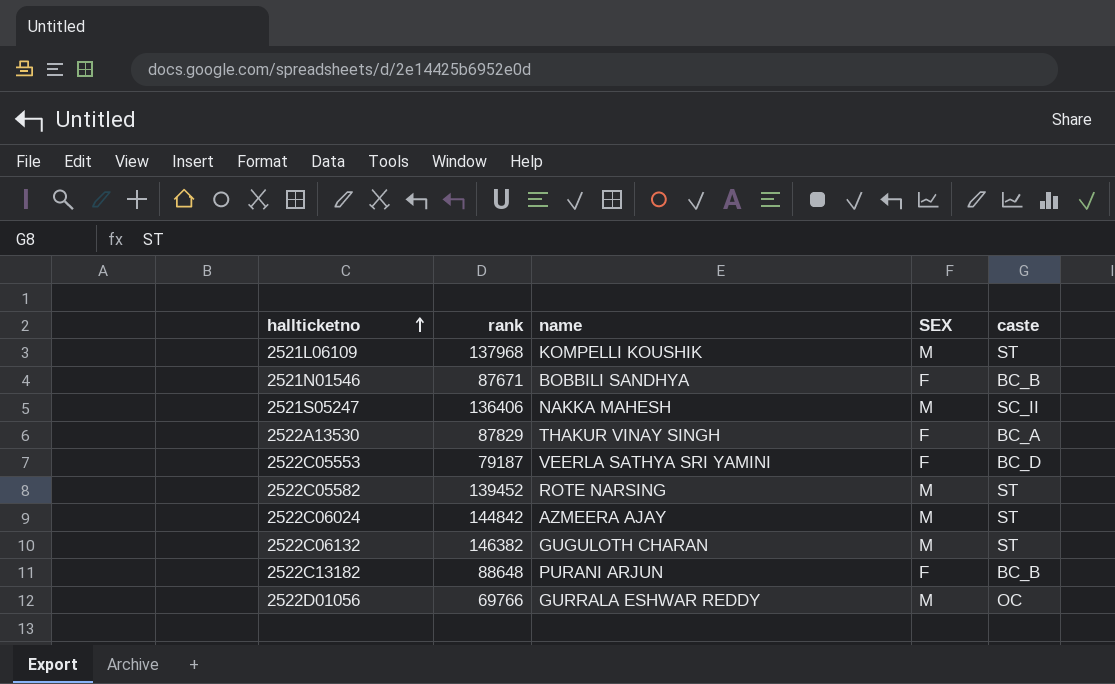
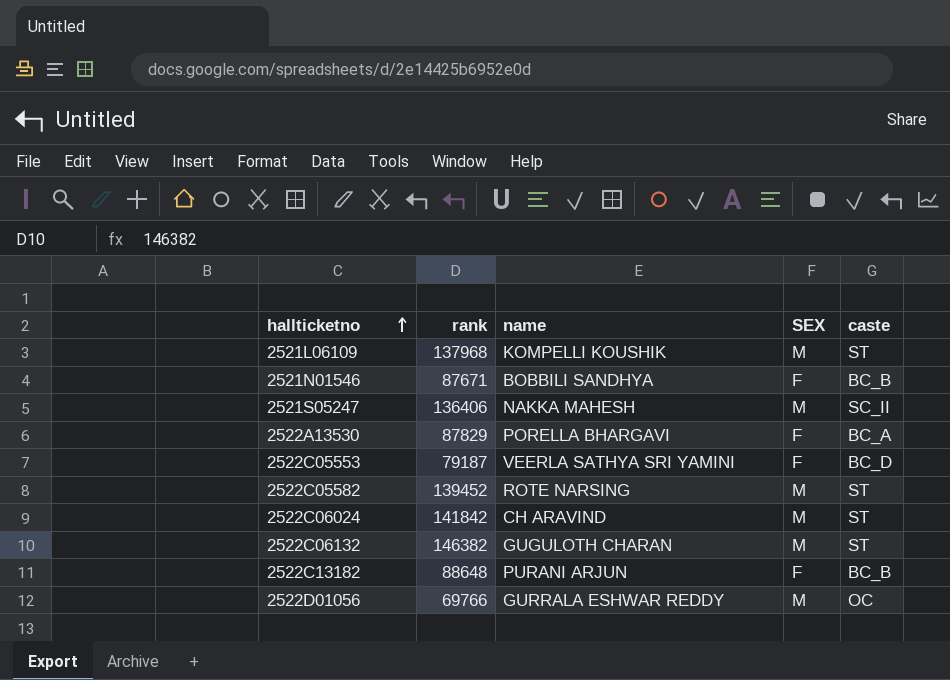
2522A13530 | name: THAKUR VINAY SINGH -> PORELLA BHARGAVI
2522C06024 | rank: 144842 -> 141842
2522C06024 | name: AZMEERA AJAY -> CH ARAVIND

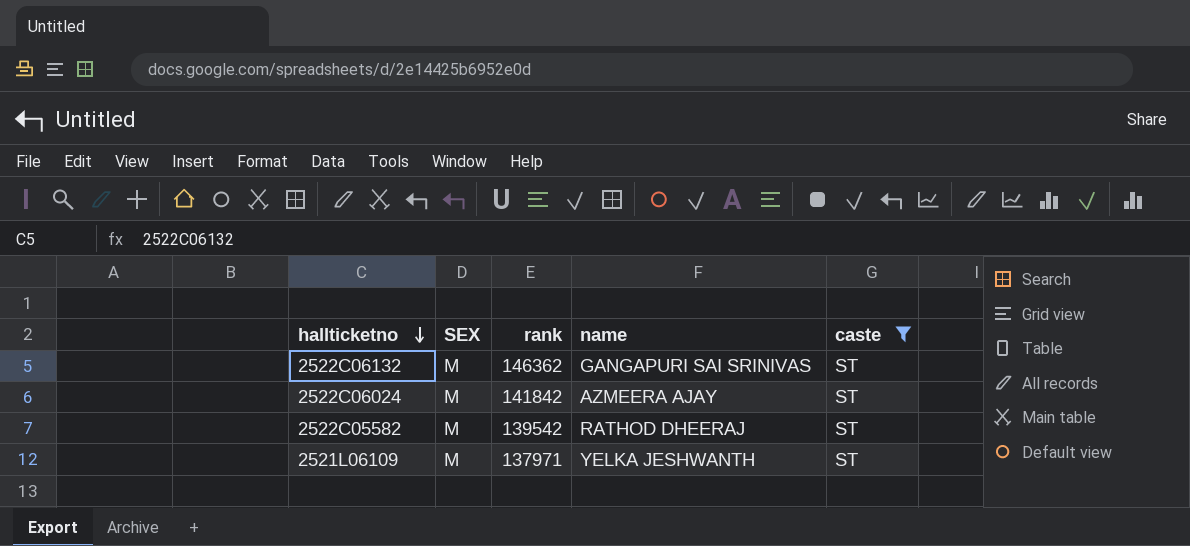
filter: none -> caste = ST
row order: hallticketno ascending -> hallticketno descending
column SEX | position: 4 -> 2
2522C06132 | rank: 146382 -> 146362
2522C06132 | name: GUGULOTH CHARAN -> GANGAPURI SAI SRINIVAS
2522C06024 | name: CH ARAVIND -> AZMEERA AJAY
2522C05582 | rank: 139452 -> 139542
2522C05582 | name: ROTE NARSING -> RATHOD DHEERAJ
2521L06109 | rank: 137968 -> 137971
2521L06109 | name: KOMPELLI KOUSHIK -> YELKA JESHWANTH

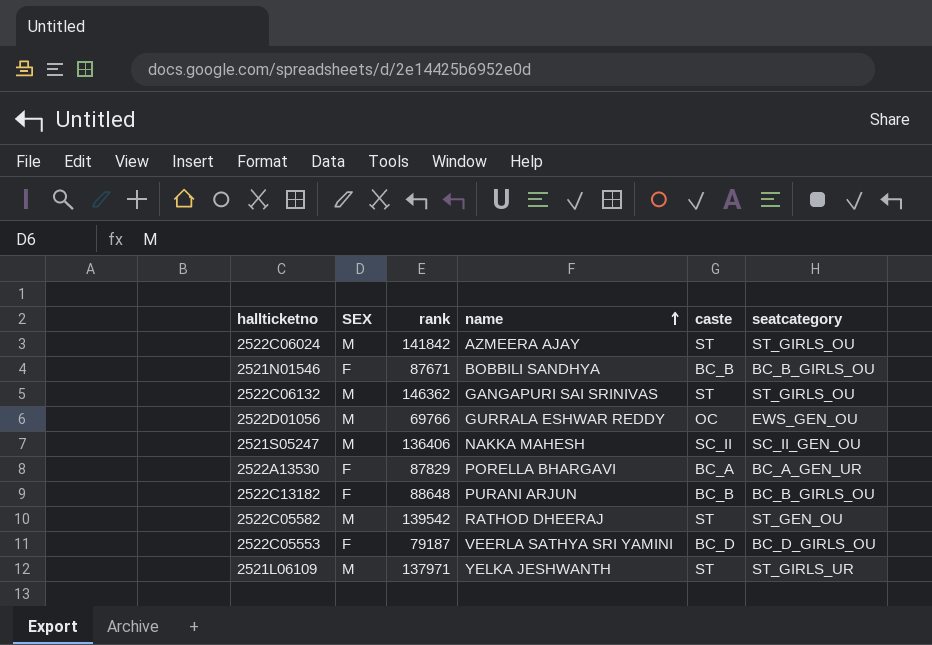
filter: caste = ST -> none
row order: hallticketno descending -> name ascending
column seatcategory | position: none -> 6

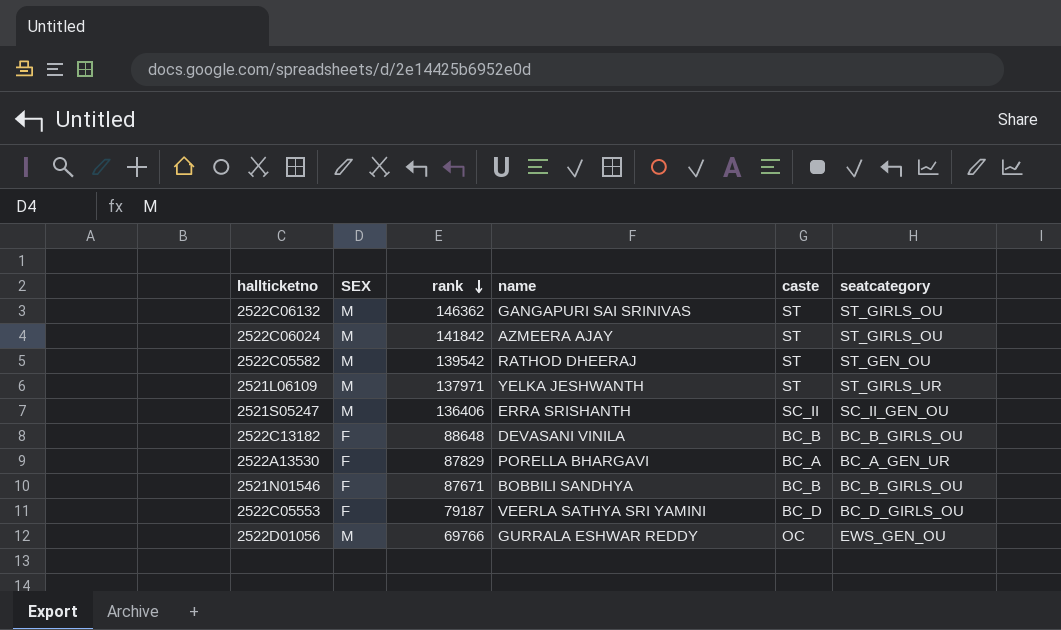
row order: name ascending -> rank descending
2521S05247 | name: NAKKA MAHESH -> ERRA SRISHANTH
2522C13182 | name: PURANI ARJUN -> DEVASANI VINILA

